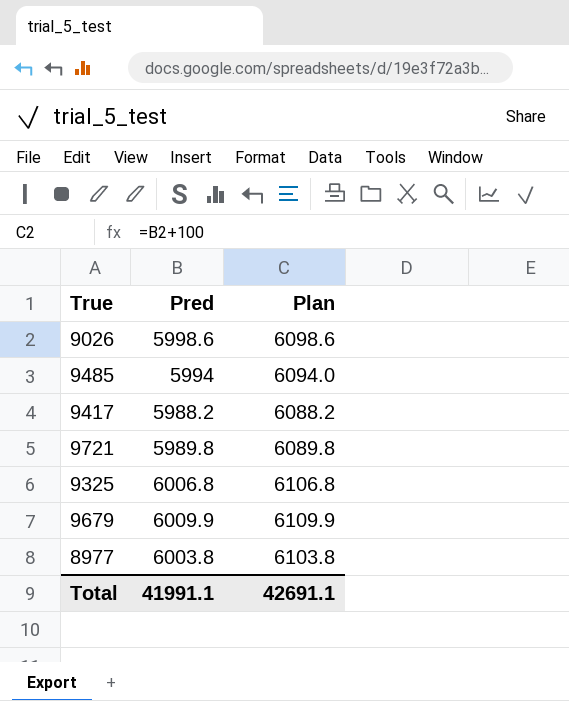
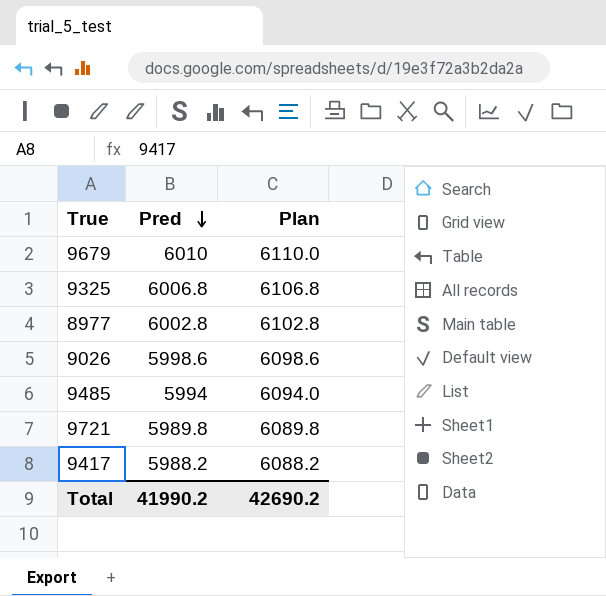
row order: none -> Pred descending
9679 | Pred: 6009.9 -> 6010
9679 | Plan: 6109.9 -> 6110.0
8977 | Pred: 6003.8 -> 6002.8
8977 | Plan: 6103.8 -> 6102.8
Total | Pred: 41991.1 -> 41990.2
Total | Plan: 42691.1 -> 42690.2

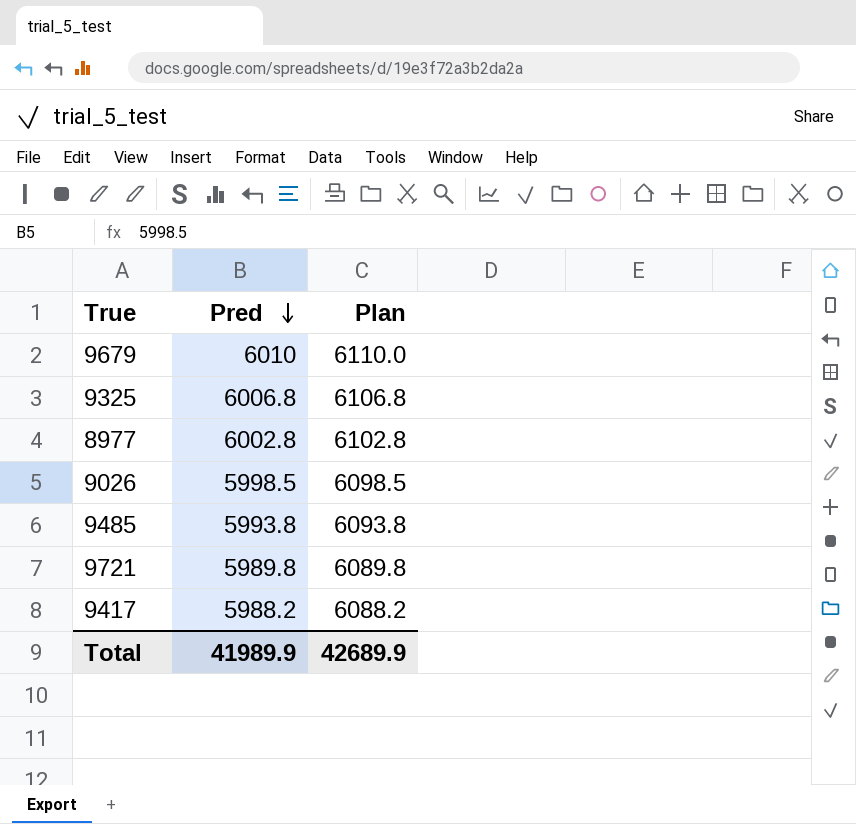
9026 | Pred: 5998.6 -> 5998.5
9026 | Plan: 6098.6 -> 6098.5
9485 | Pred: 5994 -> 5993.8
9485 | Plan: 6094.0 -> 6093.8
Total | Pred: 41990.2 -> 41989.9
Total | Plan: 42690.2 -> 42689.9

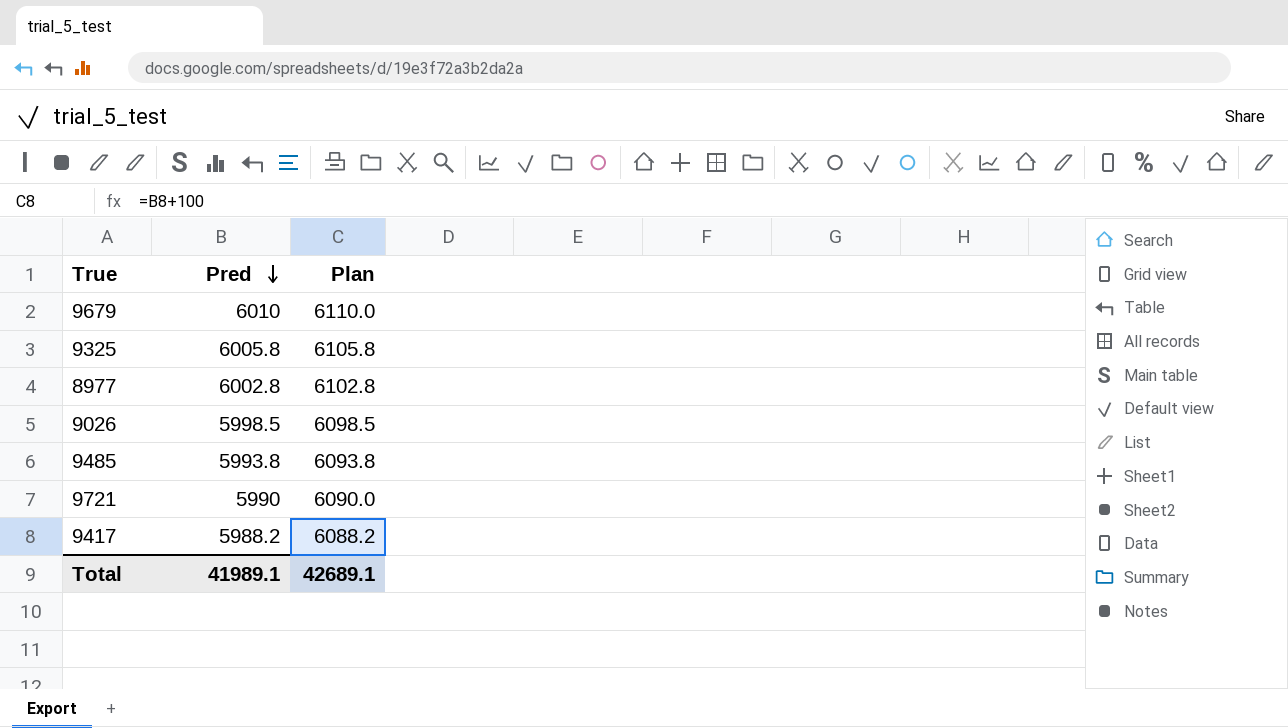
9325 | Pred: 6006.8 -> 6005.8
9325 | Plan: 6106.8 -> 6105.8
9721 | Pred: 5989.8 -> 5990
9721 | Plan: 6089.8 -> 6090.0
Total | Pred: 41989.9 -> 41989.1
Total | Plan: 42689.9 -> 42689.1

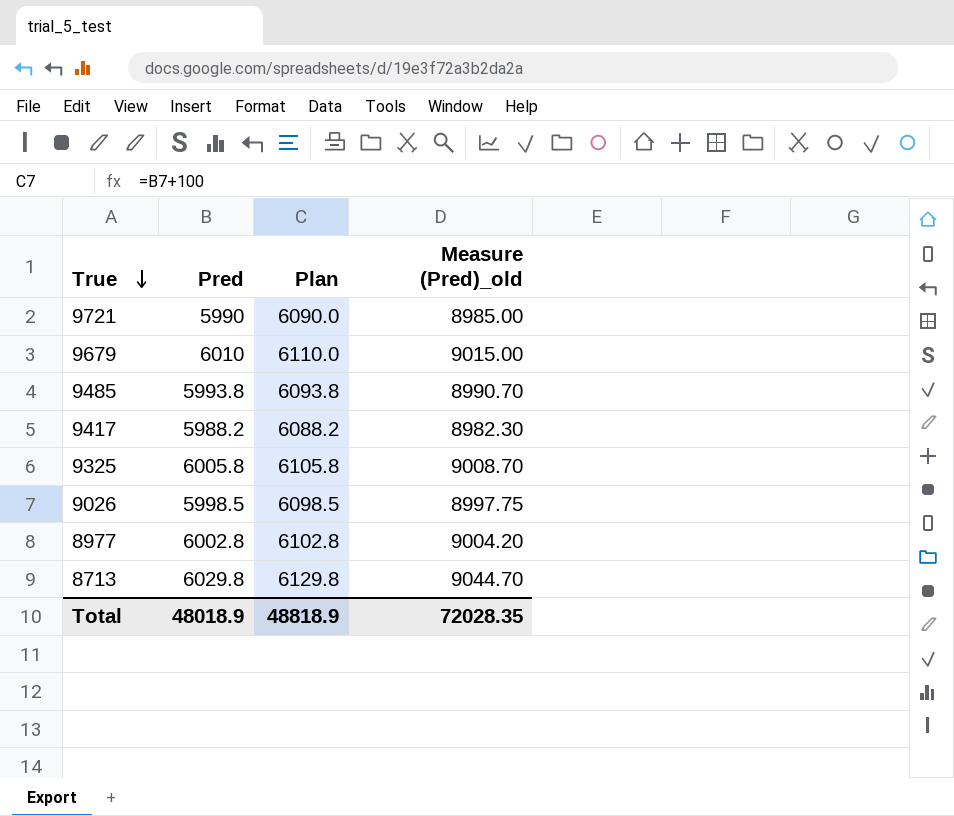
row order: Pred descending -> True descending
column Measure (Pred)_old | formula: none -> [Pred] * 1.5
row 8713: none -> 6029.8 | 6129.8 | 9044.70
Total | Pred: 41989.1 -> 48018.9
Total | Plan: 42689.1 -> 48818.9

